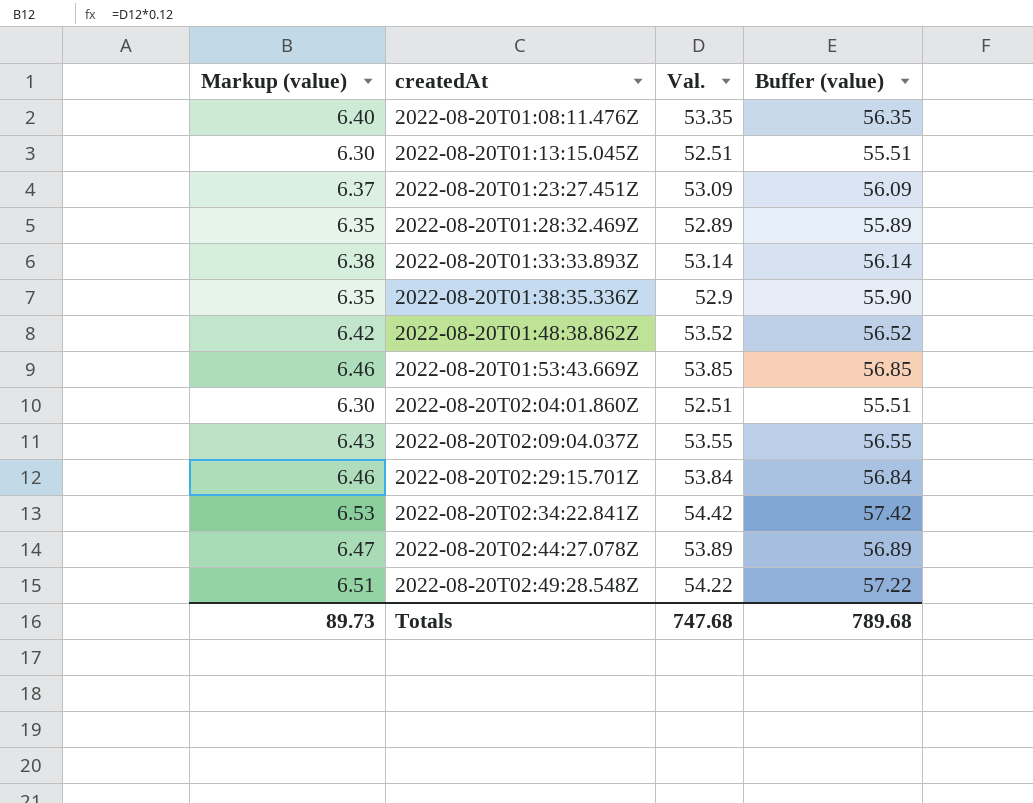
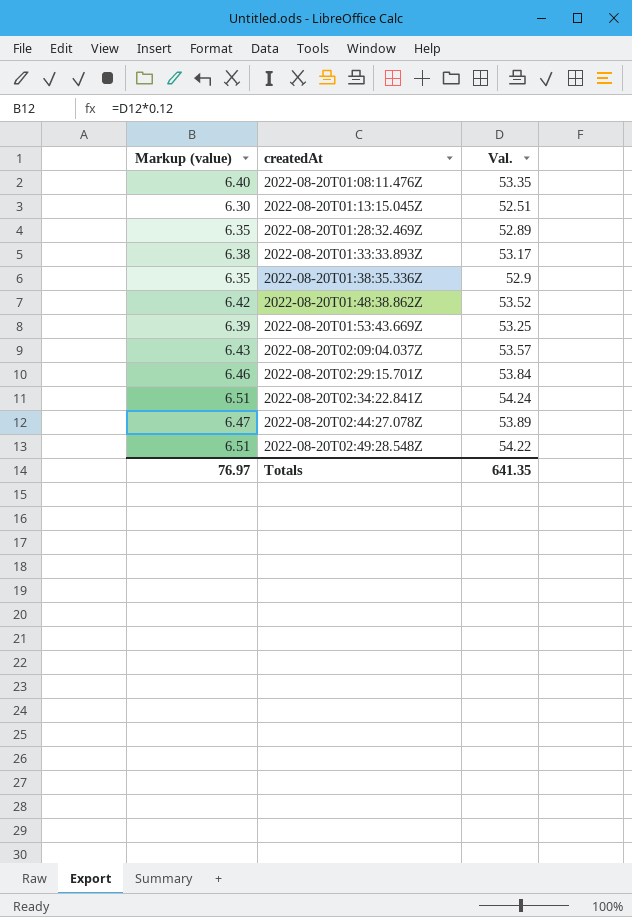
column Buffer (value) | formula: [Val.] + 3 -> none
row 2022-08-20T01:23:27.451Z: 6.37 | 53.09 | 56.09 -> none
row 2022-08-20T02:04:01.860Z: 6.30 | 52.51 | 55.51 -> none
2022-08-20T01:33:33.893Z | Val.: 53.14 -> 53.17
2022-08-20T01:53:43.669Z | Markup (value): 6.46 -> 6.39
2022-08-20T01:53:43.669Z | Val.: 53.85 -> 53.25
2022-08-20T02:09:04.037Z | Val.: 53.55 -> 53.57
2022-08-20T02:34:22.841Z | Markup (value): 6.53 -> 6.51
2022-08-20T02:34:22.841Z | Val.: 54.42 -> 54.24
Totals | Markup (value): 89.73 -> 76.97
Totals | Val.: 747.68 -> 641.35

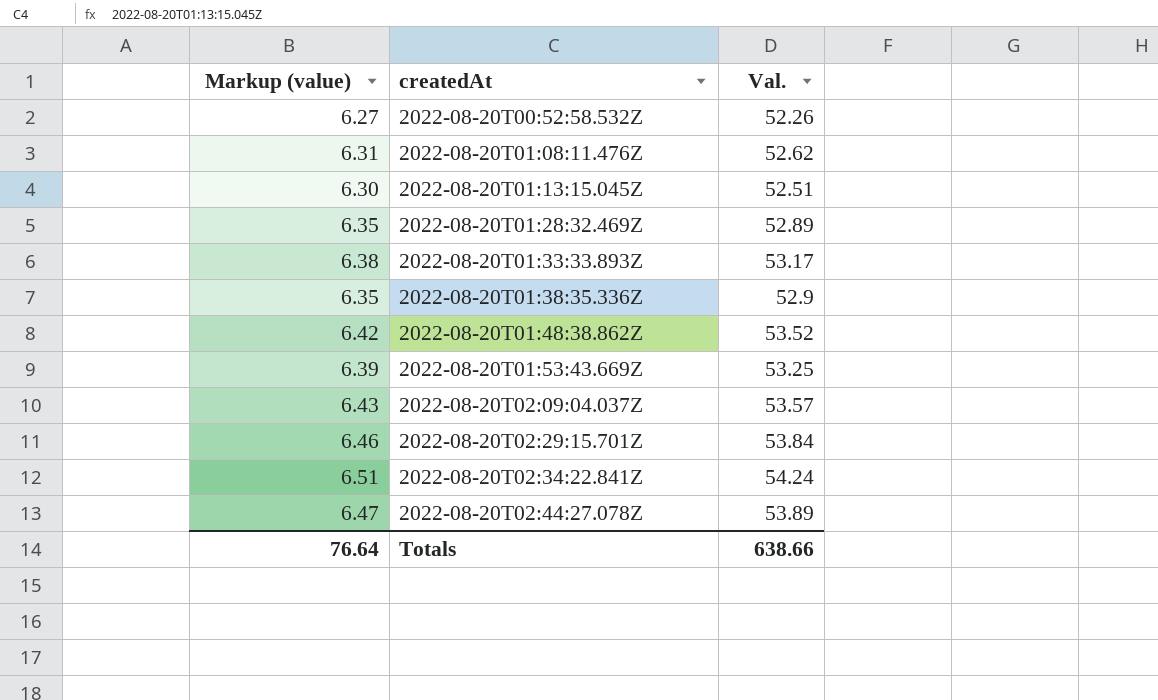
row 2022-08-20T02:49:28.548Z: 6.51 | 54.22 -> none
row 2022-08-20T00:52:58.532Z: none -> 6.27 | 52.26
2022-08-20T01:08:11.476Z | Markup (value): 6.40 -> 6.31
2022-08-20T01:08:11.476Z | Val.: 53.35 -> 52.62
Totals | Markup (value): 76.97 -> 76.64
Totals | Val.: 641.35 -> 638.66

